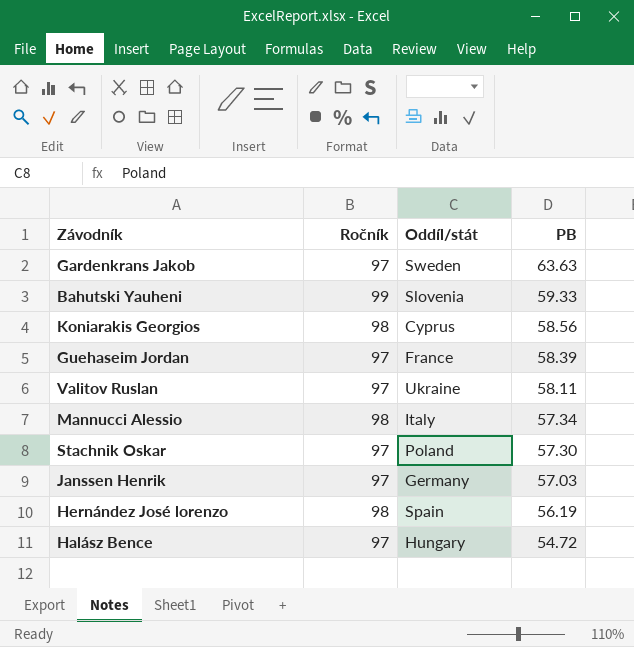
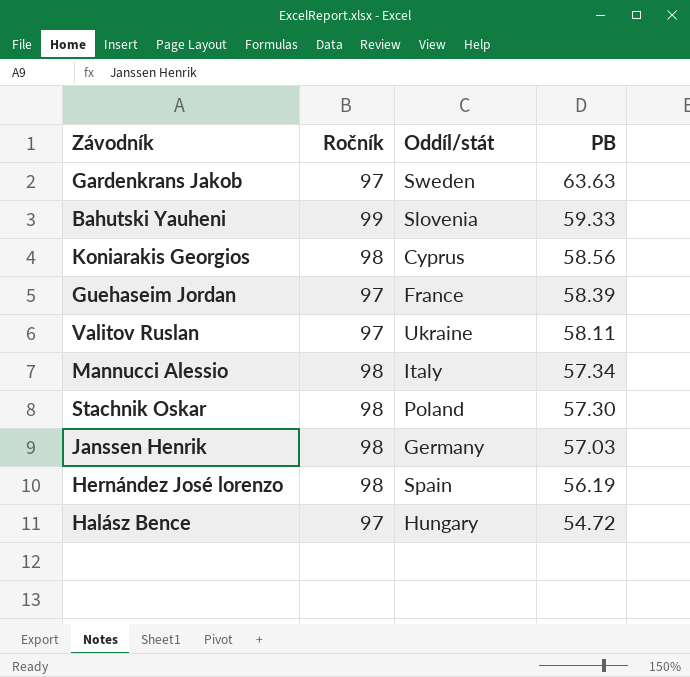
Stachnik Oskar | Ročník: 97 -> 98
Janssen Henrik | Ročník: 97 -> 98

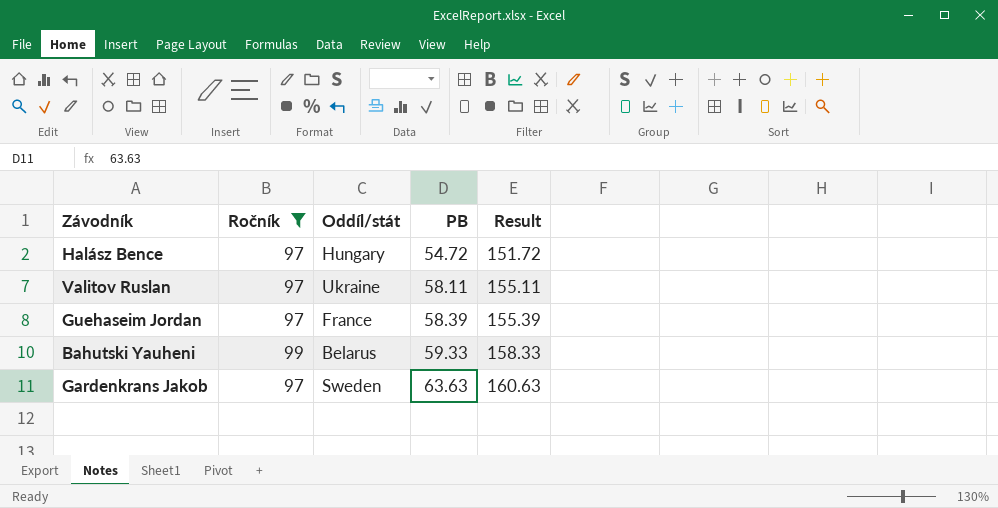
filter: none -> Ročník != 98
row order: PB descending -> PB ascending
column Result | formula: none -> [Ročník] + [PB]
Bahutski Yauheni | Oddíl/stát: Slovenia -> Belarus

